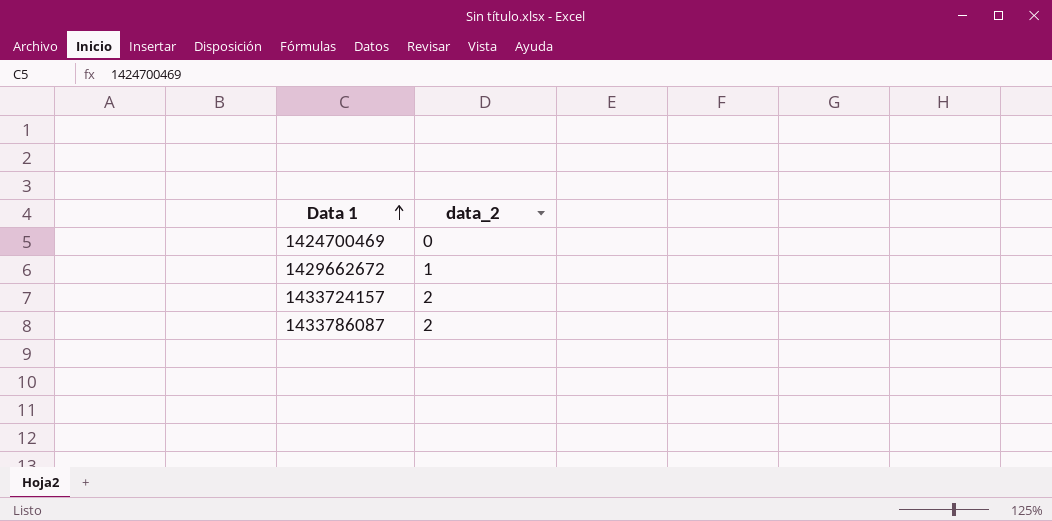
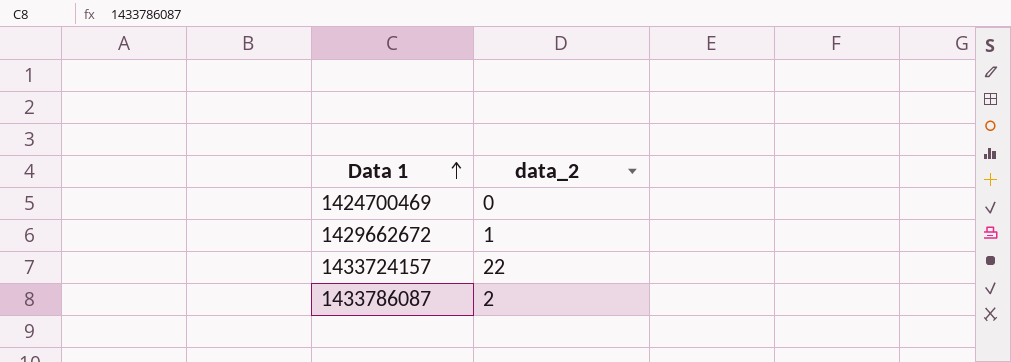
1433724157 | data_2: 2 -> 22

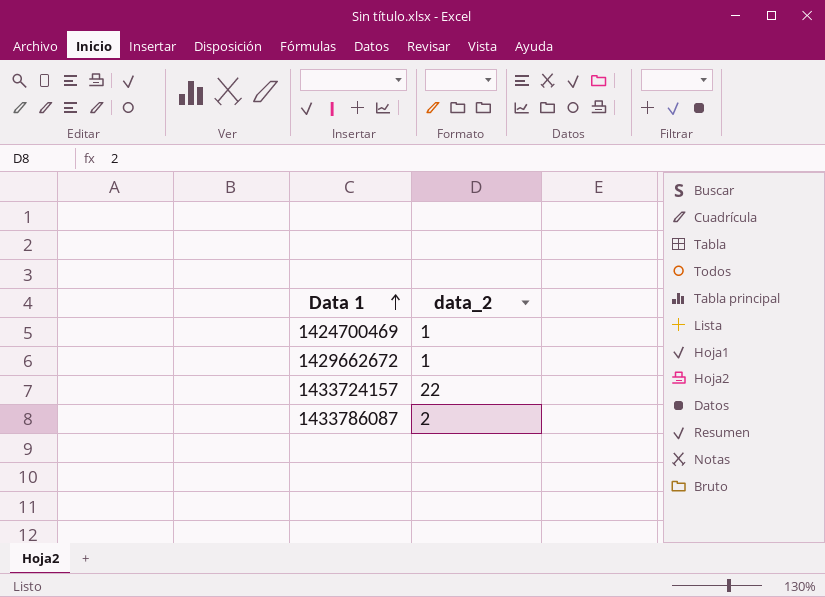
1424700469 | data_2: 0 -> 1

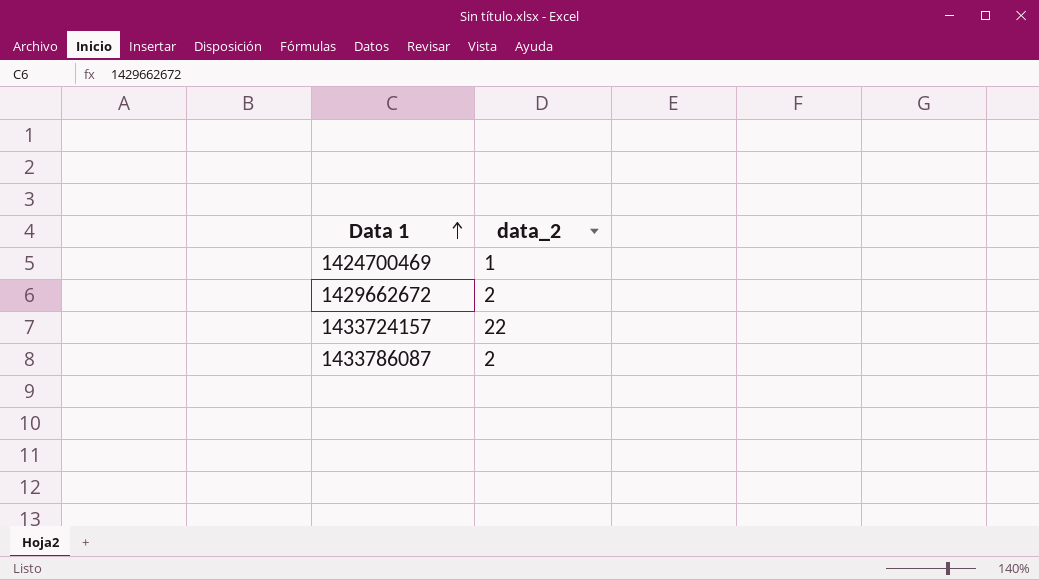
1429662672 | data_2: 1 -> 2

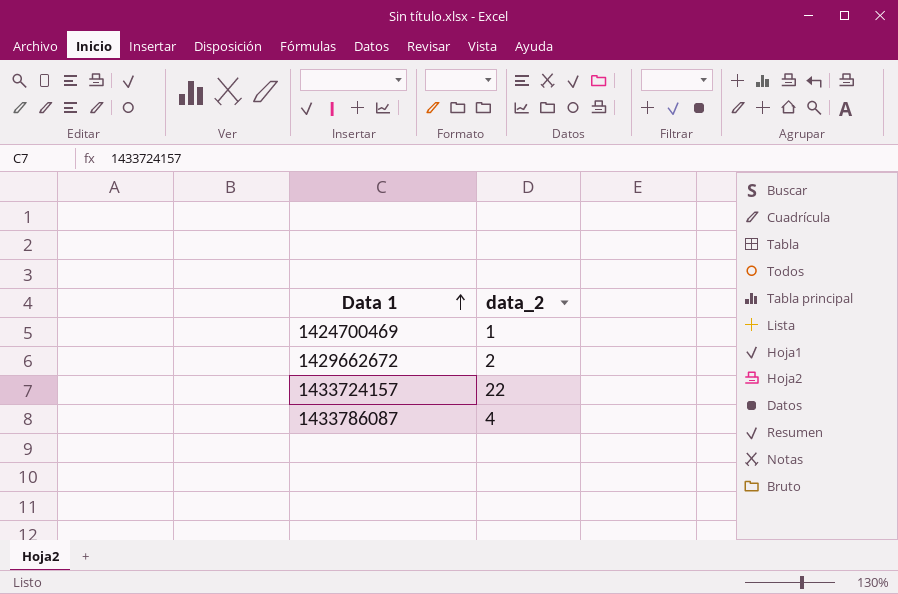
1433786087 | data_2: 2 -> 4

